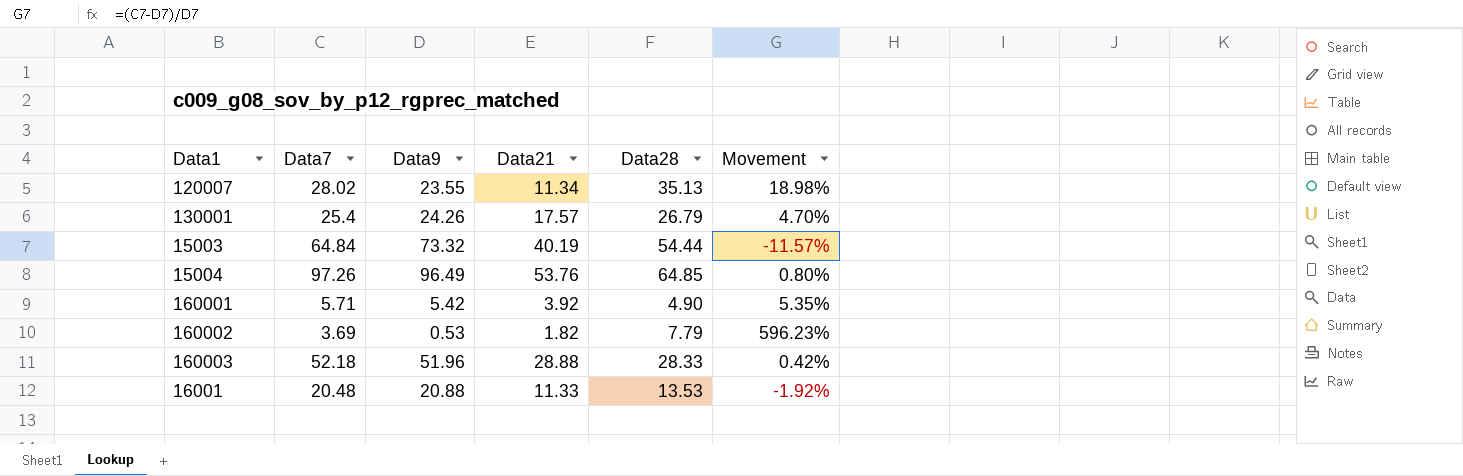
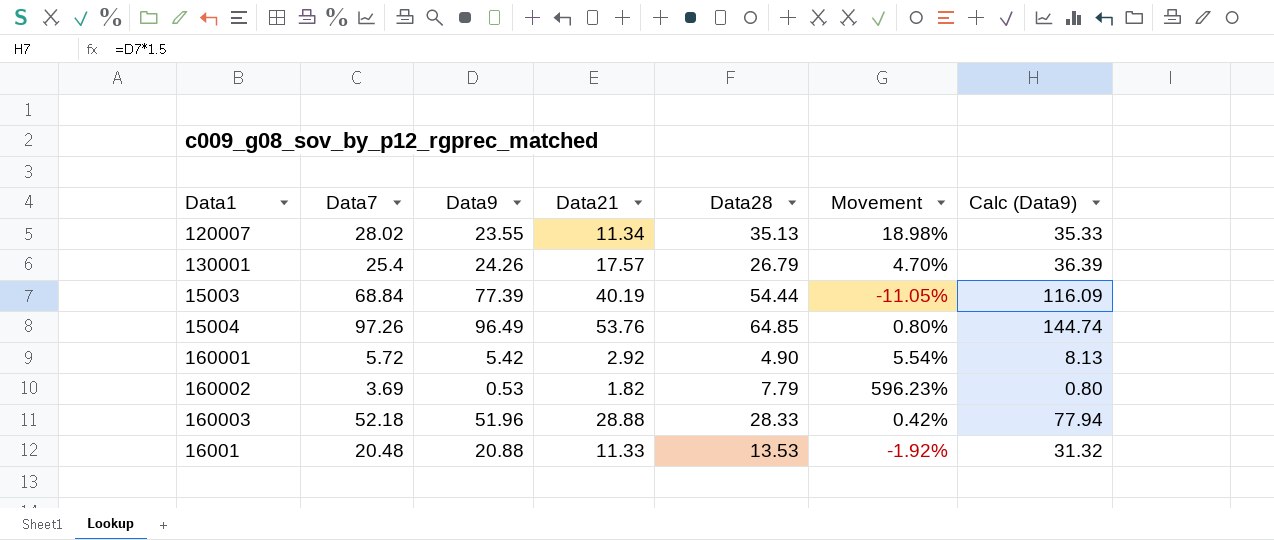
column Calc (Data9) | formula: none -> [Data9] * 1.5
15003 | Data7: 64.84 -> 68.84
15003 | Data9: 73.32 -> 77.39
15003 | Movement: -11.57% -> -11.05%
160001 | Data7: 5.71 -> 5.72
160001 | Data21: 3.92 -> 2.92
160001 | Movement: 5.35% -> 5.54%

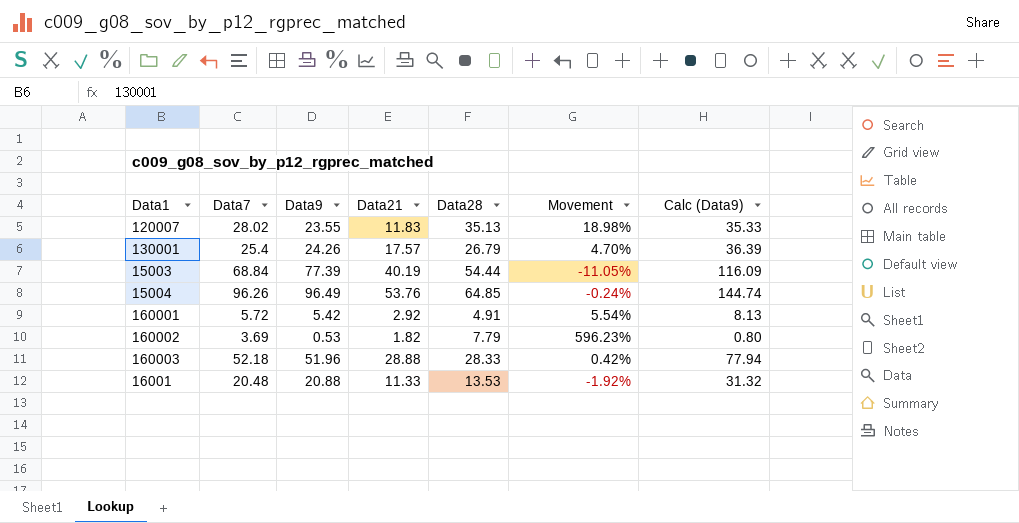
120007 | Data21: 11.34 -> 11.83
15004 | Data7: 97.26 -> 96.26
15004 | Movement: 0.80% -> -0.24%
160001 | Data28: 4.90 -> 4.91

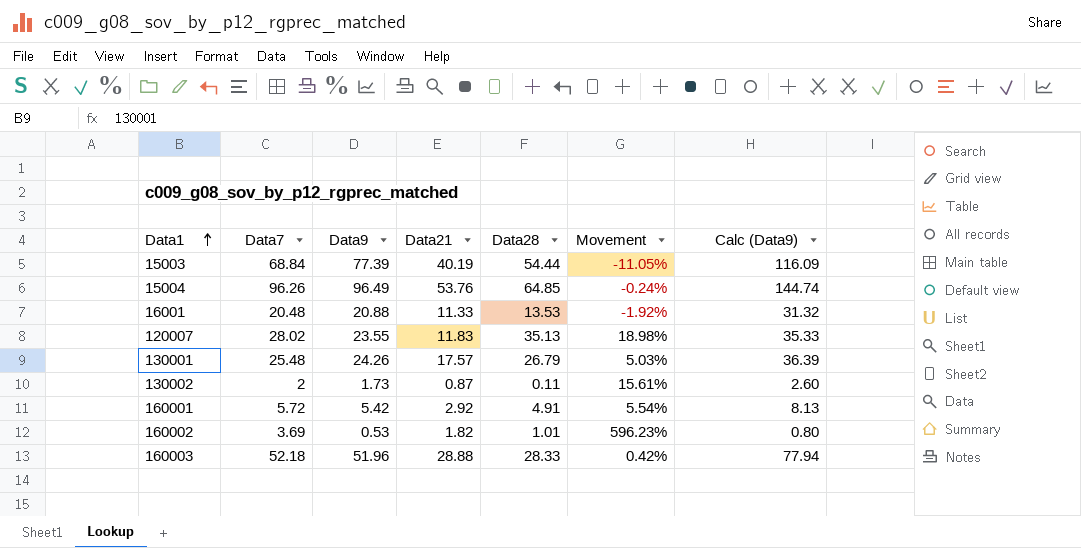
row order: none -> Data1 ascending
130001 | Data7: 25.4 -> 25.48
130001 | Movement: 4.70% -> 5.03%
row 130002: none -> 2 | 1.73 | 0.87 | 0.11 | 15.61% | 2.60
160002 | Data28: 7.79 -> 1.01

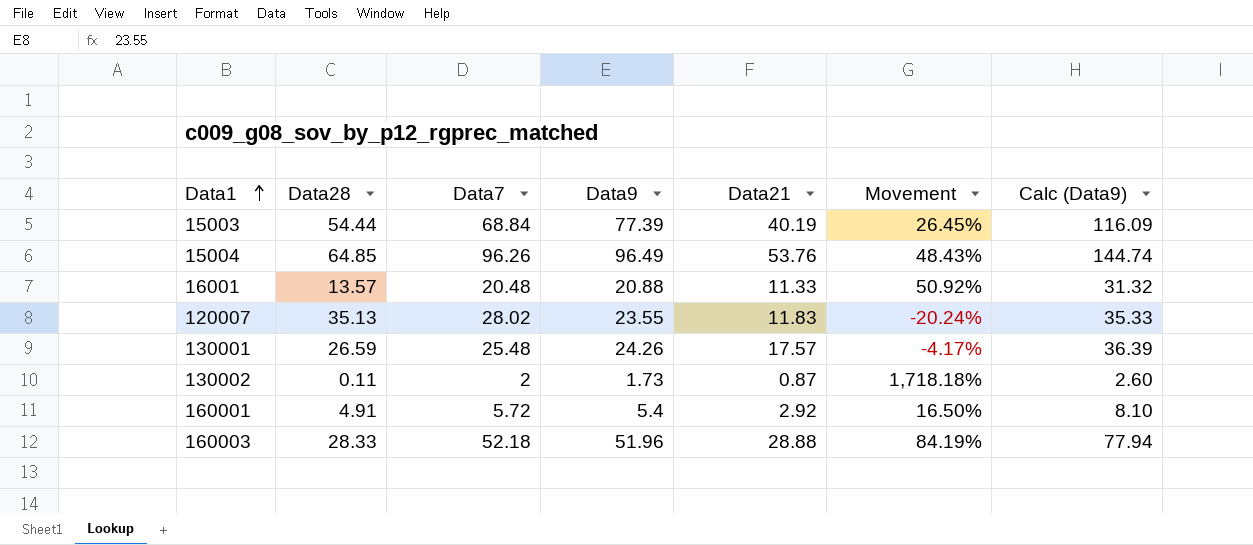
column Data28 | position: 5 -> 2
column Movement | formula: ([Data7] - [Data9]) / [Data9] -> ([Data7] - [Data28]) / [Data28]
row 160002: 3.69 | 0.53 | 1.82 | 1.01 | 596.23% | 0.80 -> none
16001 | Data28: 13.53 -> 13.57
130001 | Data28: 26.79 -> 26.59
160001 | Data9: 5.42 -> 5.4
160001 | Calc (Data9): 8.13 -> 8.10

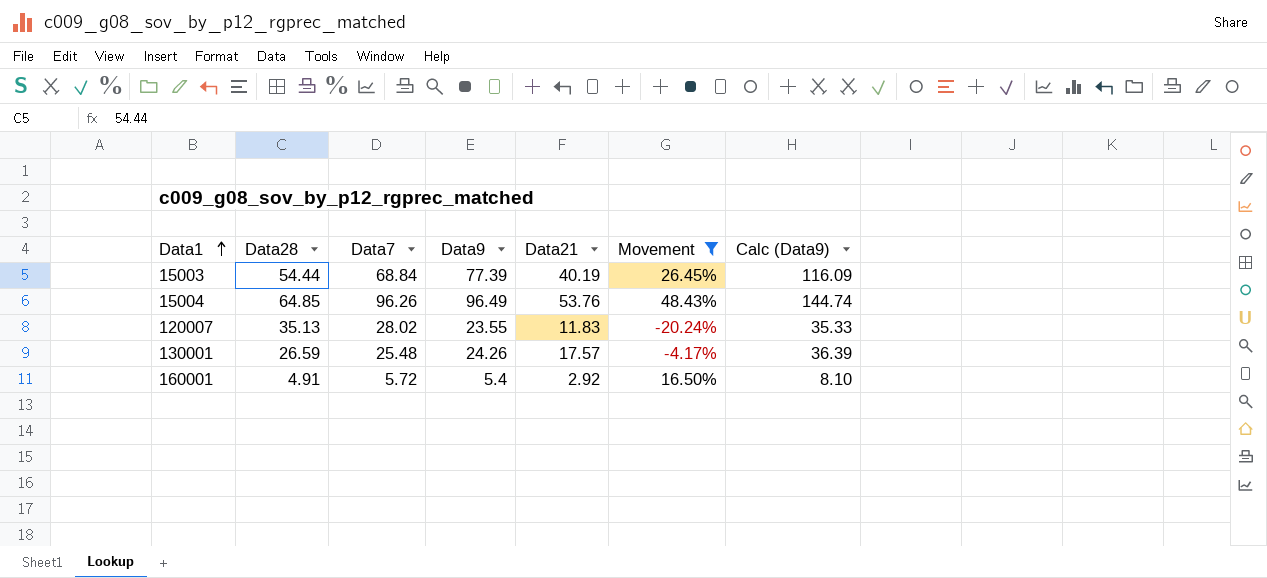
filter: none -> Movement <= 48.43%

